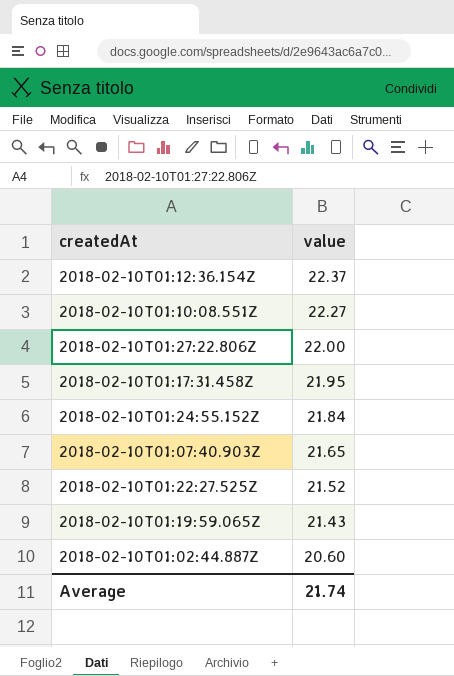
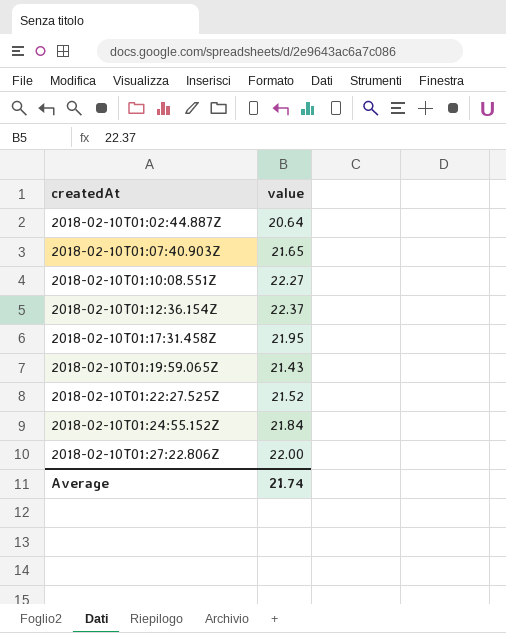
row order: value descending -> createdAt ascending
2018-02-10T01:02:44.887Z | value: 20.60 -> 20.64

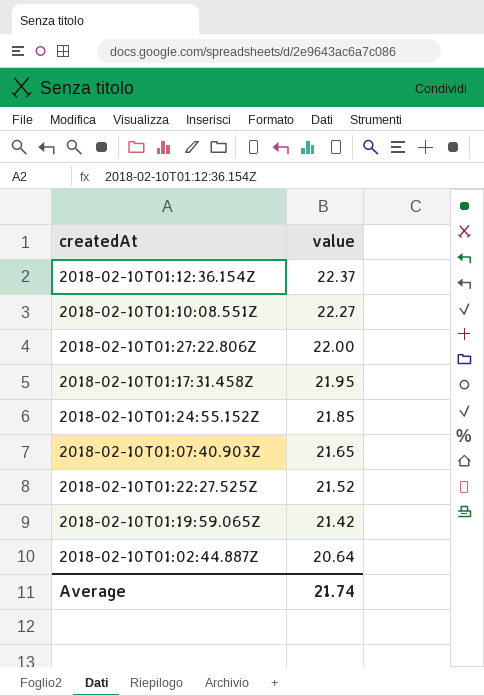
row order: createdAt ascending -> value descending
2018-02-10T01:24:55.152Z | value: 21.84 -> 21.85
2018-02-10T01:19:59.065Z | value: 21.43 -> 21.42

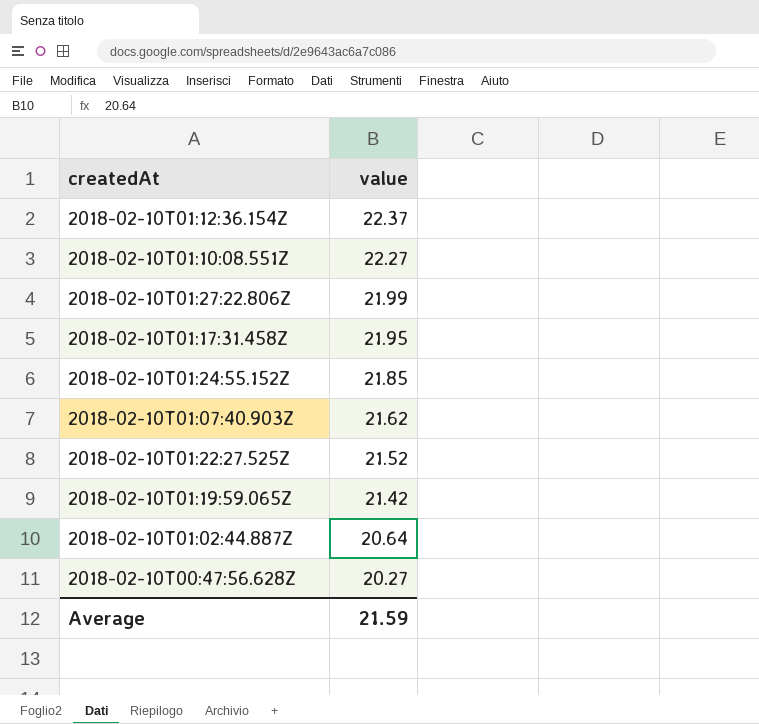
2018-02-10T01:27:22.806Z | value: 22.00 -> 21.99
2018-02-10T01:07:40.903Z | value: 21.65 -> 21.62
row 2018-02-10T00:47:56.628Z: none -> 20.27
Average | value: 21.74 -> 21.59

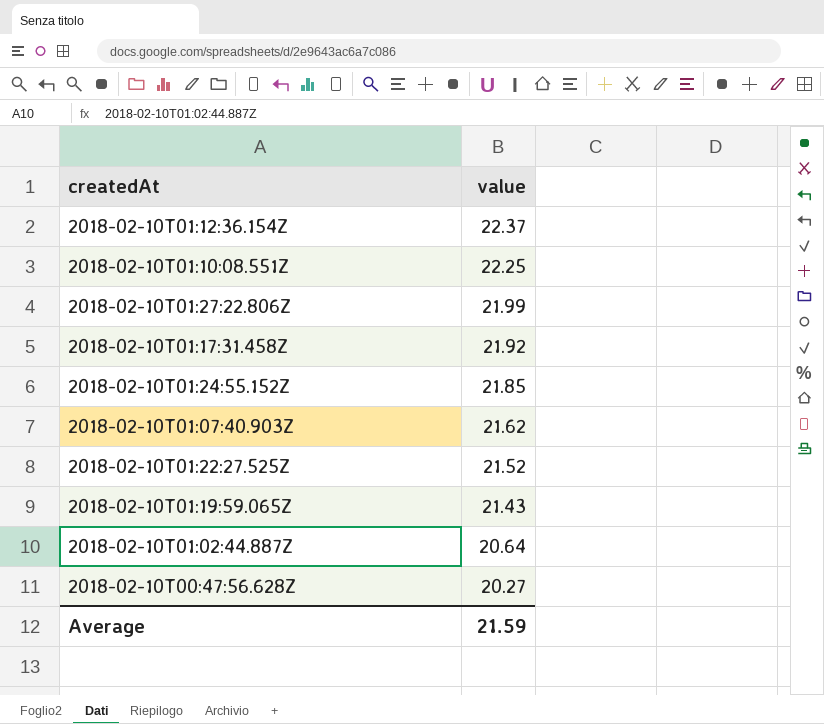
2018-02-10T01:10:08.551Z | value: 22.27 -> 22.25
2018-02-10T01:17:31.458Z | value: 21.95 -> 21.92
2018-02-10T01:19:59.065Z | value: 21.42 -> 21.43

